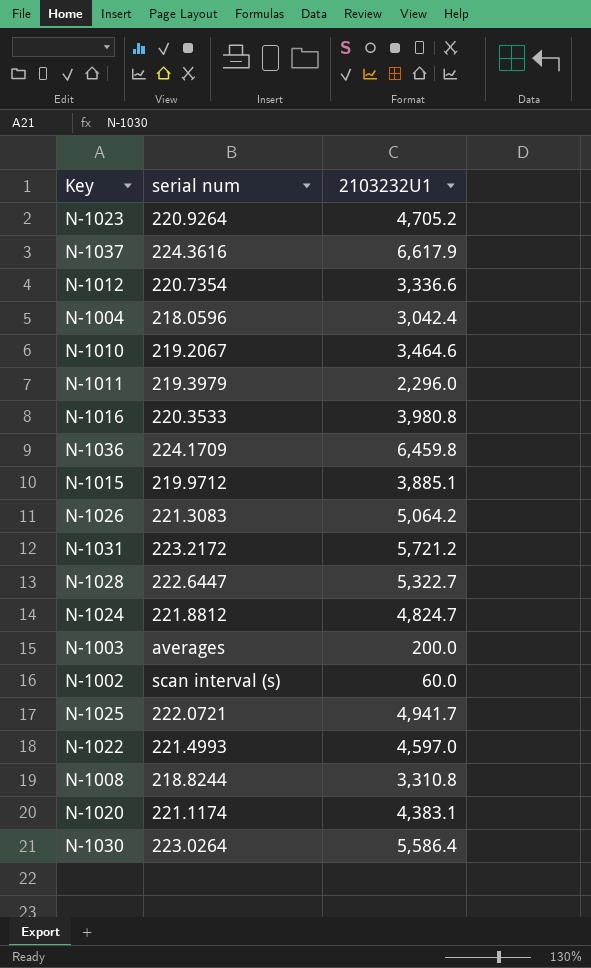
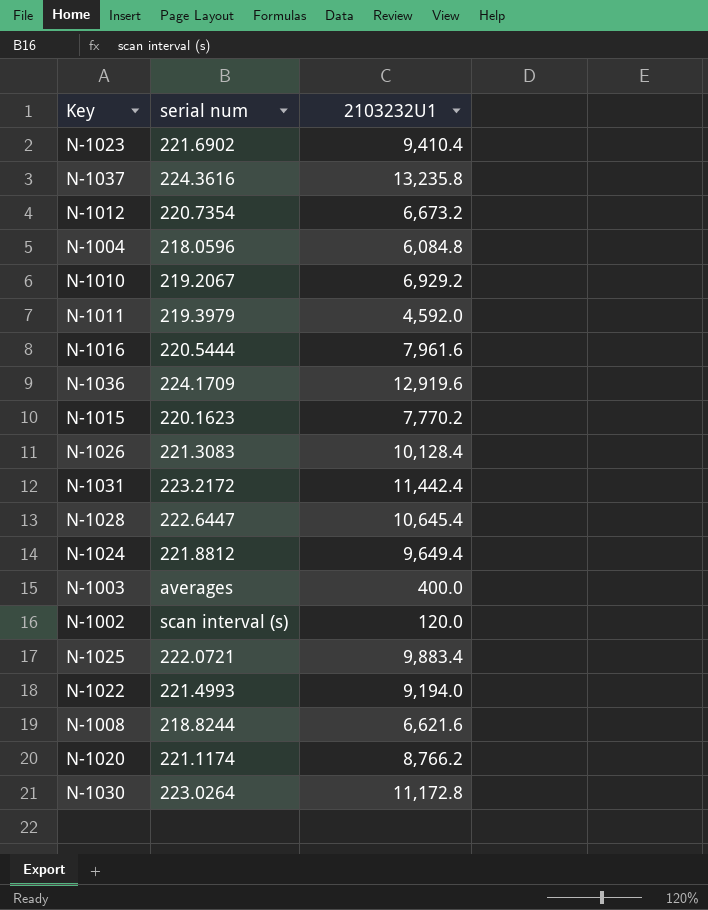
N-1023 | serial num: 220.9264 -> 221.6902
N-1023 | 2103232U1: 4,705.2 -> 9,410.4
N-1037 | 2103232U1: 6,617.9 -> 13,235.8
N-1012 | 2103232U1: 3,336.6 -> 6,673.2
N-1004 | 2103232U1: 3,042.4 -> 6,084.8
N-1010 | 2103232U1: 3,464.6 -> 6,929.2
N-1011 | 2103232U1: 2,296.0 -> 4,592.0
N-1016 | serial num: 220.3533 -> 220.5444
N-1016 | 2103232U1: 3,980.8 -> 7,961.6
N-1036 | 2103232U1: 6,459.8 -> 12,919.6
N-1015 | serial num: 219.9712 -> 220.1623
N-1015 | 2103232U1: 3,885.1 -> 7,770.2
N-1026 | 2103232U1: 5,064.2 -> 10,128.4
N-1031 | 2103232U1: 5,721.2 -> 11,442.4
N-1028 | 2103232U1: 5,322.7 -> 10,645.4
N-1024 | 2103232U1: 4,824.7 -> 9,649.4
N-1003 | 2103232U1: 200.0 -> 400.0
N-1002 | 2103232U1: 60.0 -> 120.0
N-1025 | 2103232U1: 4,941.7 -> 9,883.4
N-1022 | 2103232U1: 4,597.0 -> 9,194.0
N-1008 | 2103232U1: 3,310.8 -> 6,621.6
N-1020 | 2103232U1: 4,383.1 -> 8,766.2
N-1030 | 2103232U1: 5,586.4 -> 11,172.8

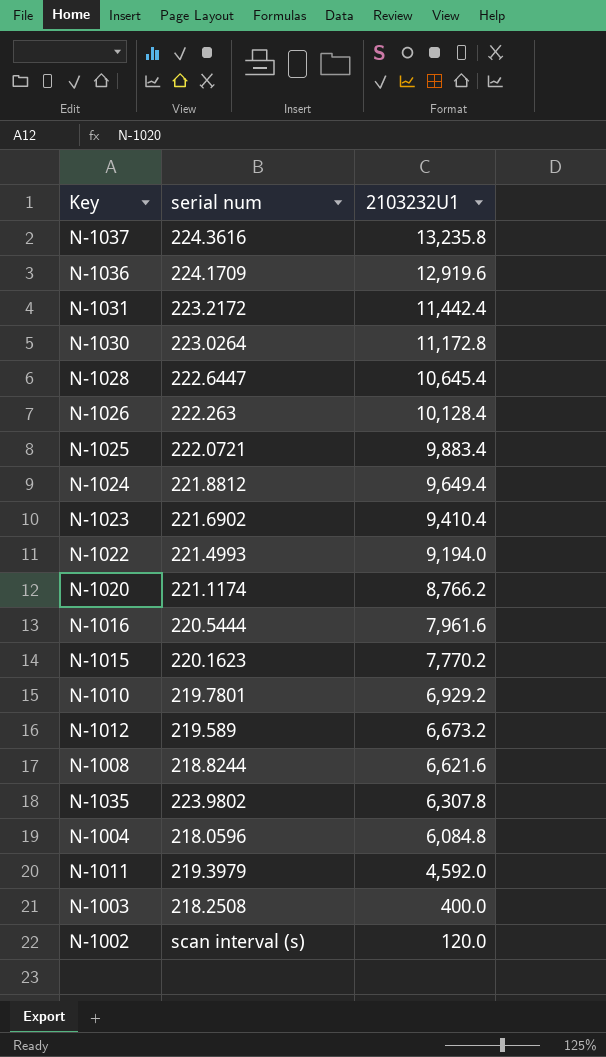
row order: none -> 2103232U1 descending
N-1026 | serial num: 221.3083 -> 222.263
N-1010 | serial num: 219.2067 -> 219.7801
N-1012 | serial num: 220.7354 -> 219.589
row N-1035: none -> 223.9802 | 6,307.8
N-1003 | serial num: averages -> 218.2508

